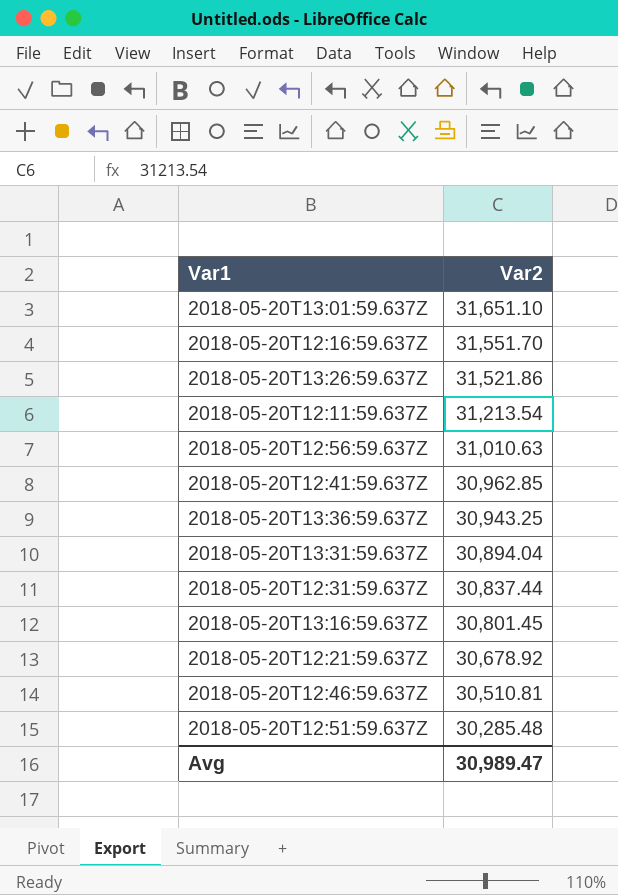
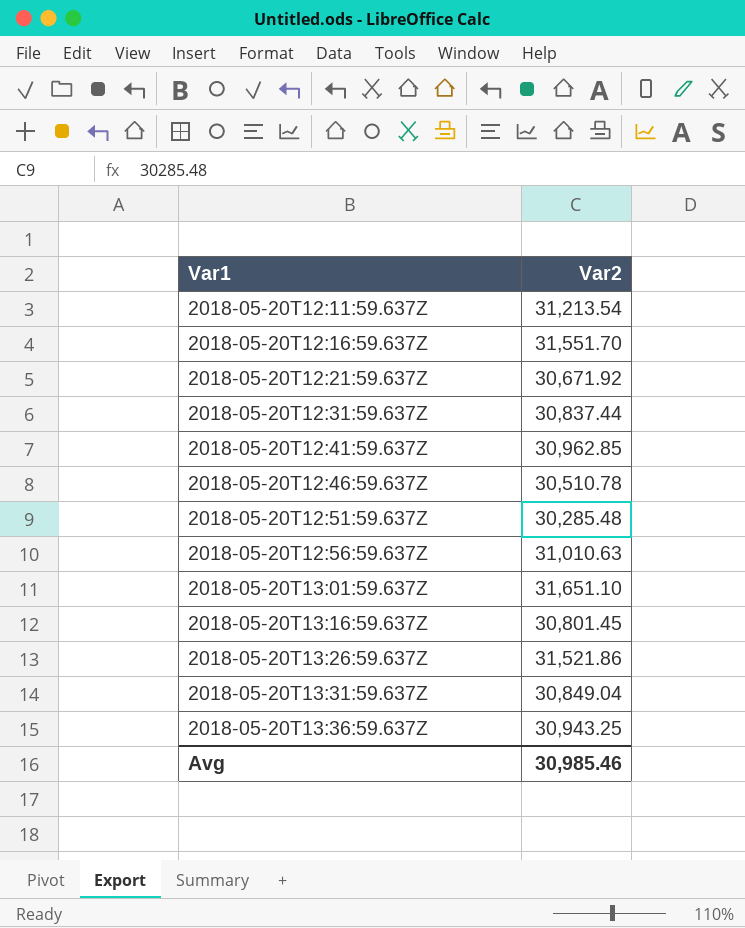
row order: Var2 descending -> Var1 ascending
2018-05-20T12:21:59.637Z | Var2: 30,678.92 -> 30,671.92
2018-05-20T12:46:59.637Z | Var2: 30,510.81 -> 30,510.78
2018-05-20T13:31:59.637Z | Var2: 30,894.04 -> 30,849.04
Avg | Var2: 30,989.47 -> 30,985.46

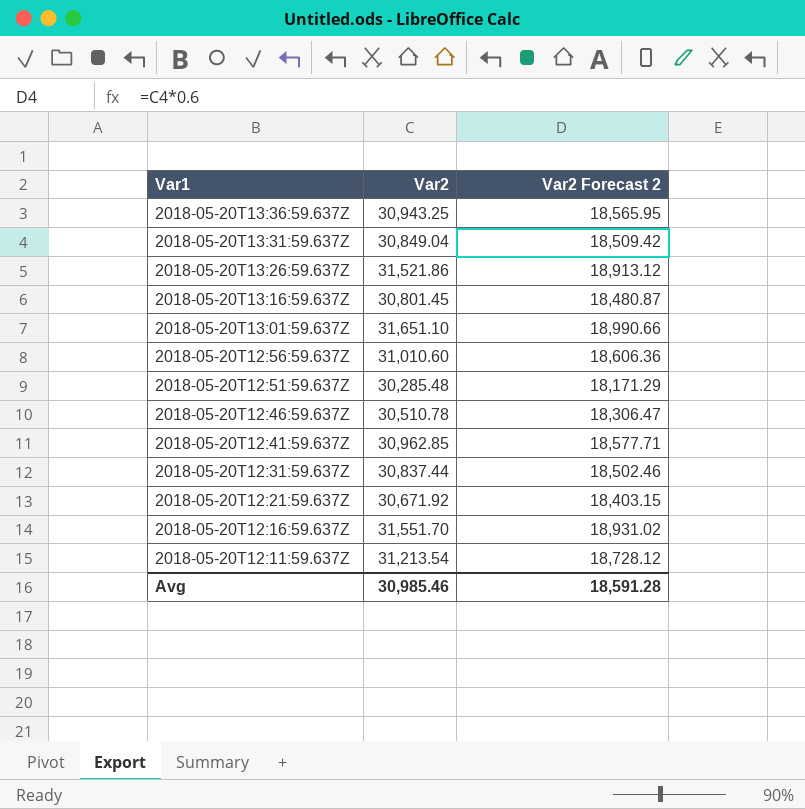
row order: Var1 ascending -> Var1 descending
column Var2 Forecast 2 | formula: none -> [Var2] * 0.6
2018-05-20T12:56:59.637Z | Var2: 31,010.63 -> 31,010.60

